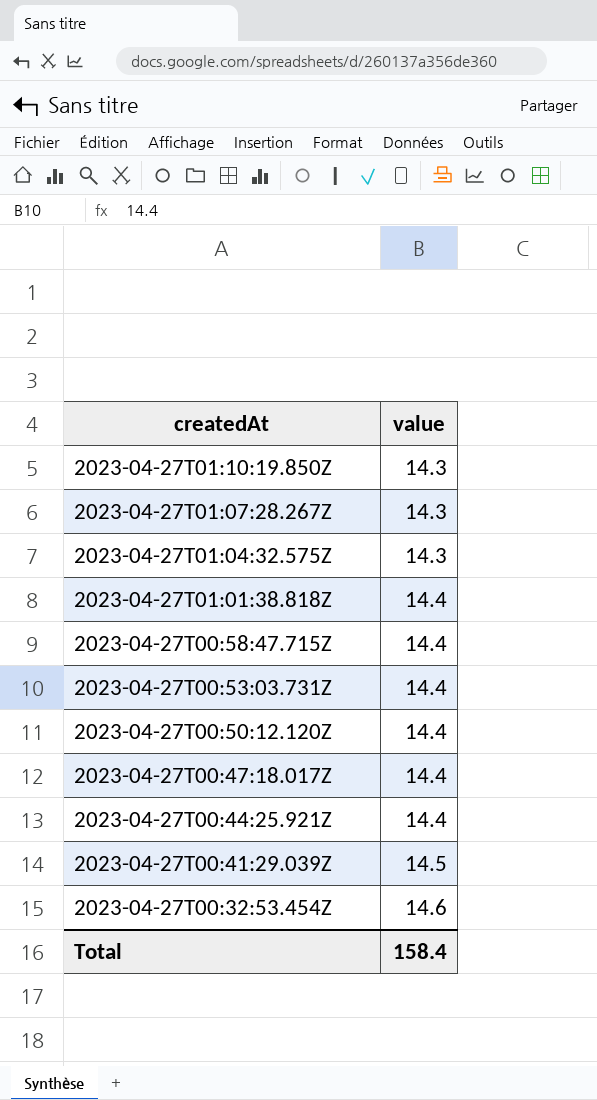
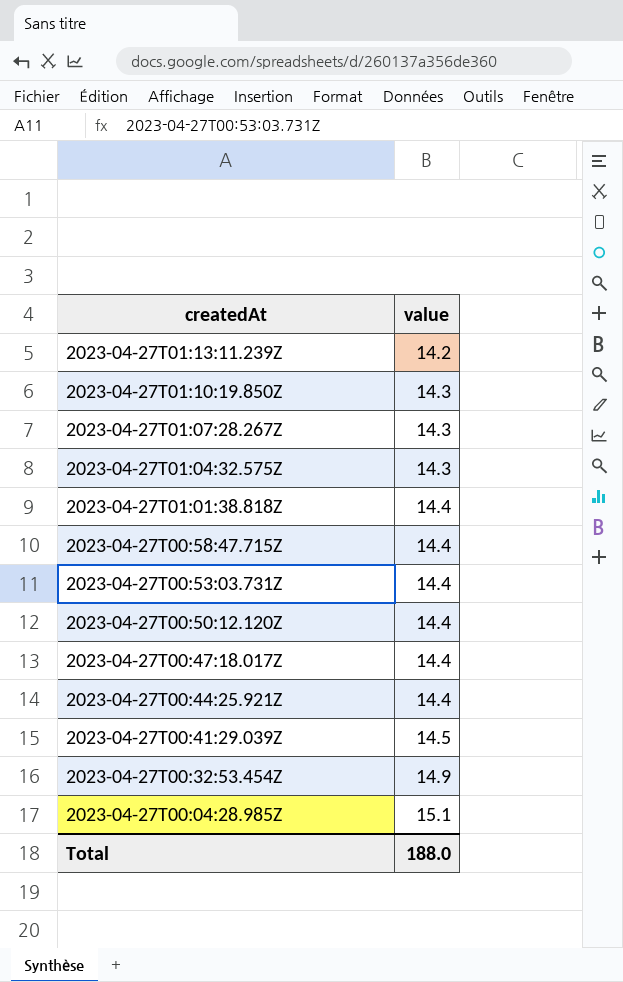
row 2023-04-27T01:13:11.239Z: none -> 14.2
2023-04-27T00:32:53.454Z | value: 14.6 -> 14.9
row 2023-04-27T00:04:28.985Z: none -> 15.1
Total | value: 158.4 -> 188.0

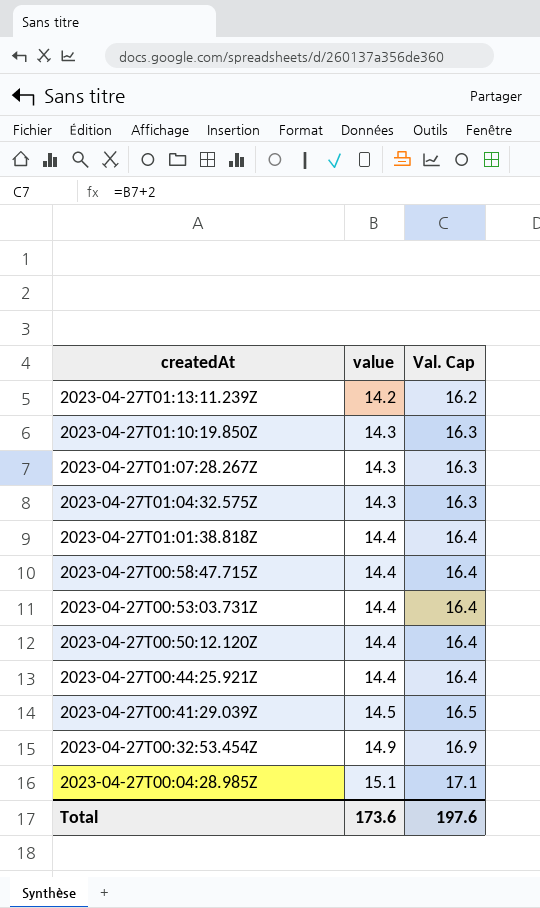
column Val. Cap | formula: none -> [value] + 2
row 2023-04-27T00:47:18.017Z: 14.4 -> none
Total | value: 188.0 -> 173.6

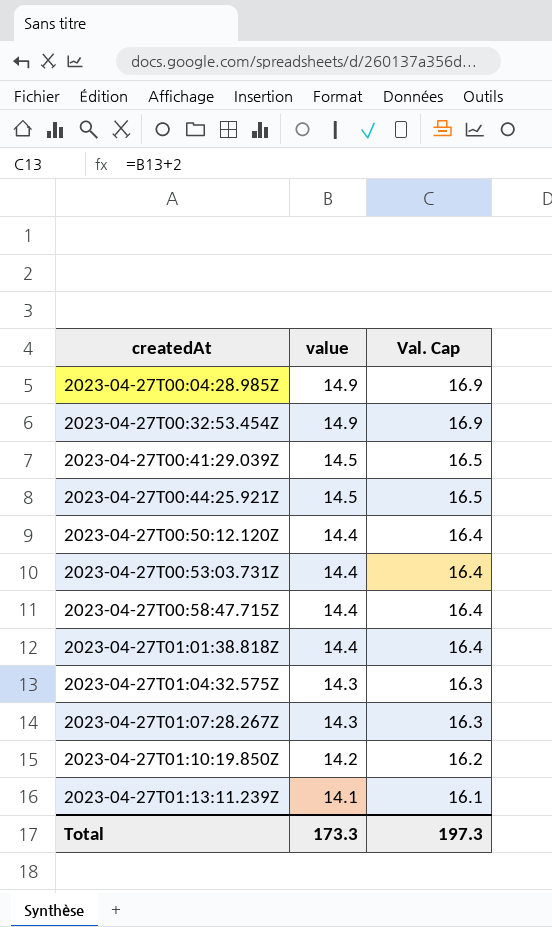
row order: createdAt descending -> createdAt ascending
2023-04-27T00:04:28.985Z | value: 15.1 -> 14.9
2023-04-27T00:04:28.985Z | Val. Cap: 17.1 -> 16.9
2023-04-27T00:44:25.921Z | value: 14.4 -> 14.5
2023-04-27T00:44:25.921Z | Val. Cap: 16.4 -> 16.5
2023-04-27T01:10:19.850Z | value: 14.3 -> 14.2
2023-04-27T01:10:19.850Z | Val. Cap: 16.3 -> 16.2
2023-04-27T01:13:11.239Z | value: 14.2 -> 14.1
2023-04-27T01:13:11.239Z | Val. Cap: 16.2 -> 16.1
Total | value: 173.6 -> 173.3
Total | Val. Cap: 197.6 -> 197.3

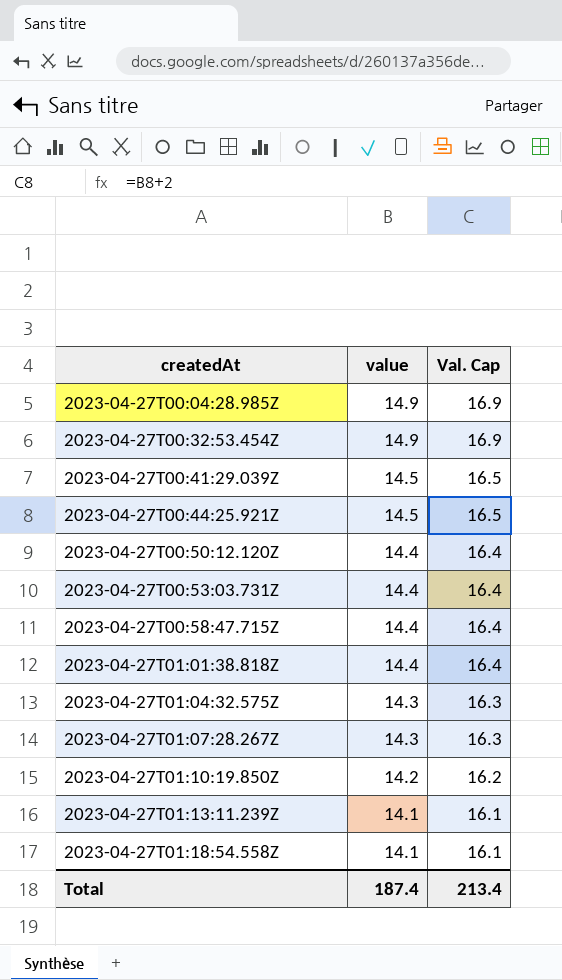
row 2023-04-27T01:18:54.558Z: none -> 14.1 | 16.1
Total | value: 173.3 -> 187.4
Total | Val. Cap: 197.3 -> 213.4

